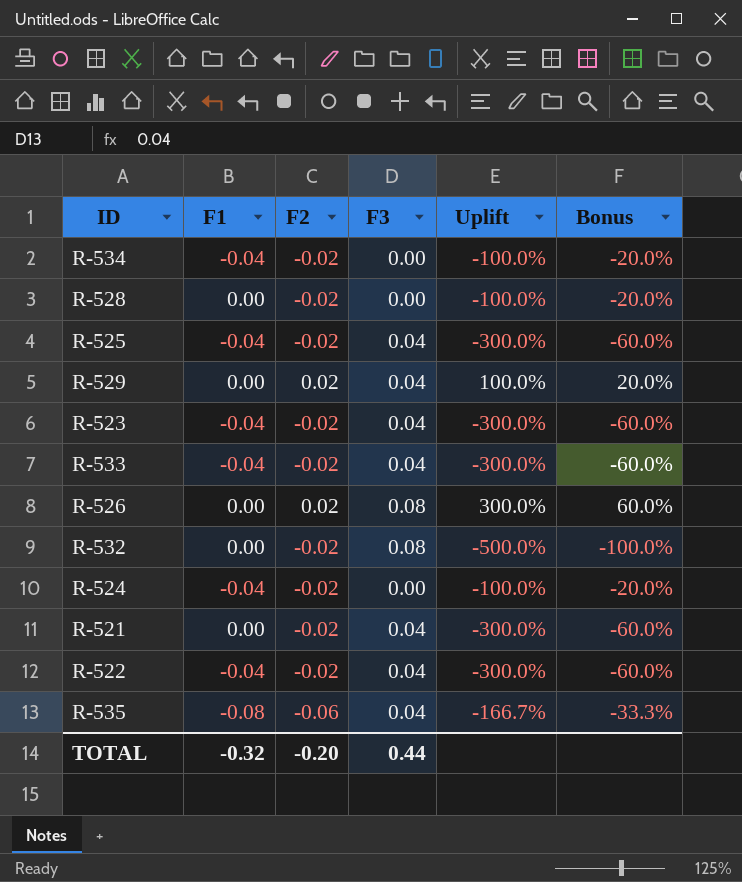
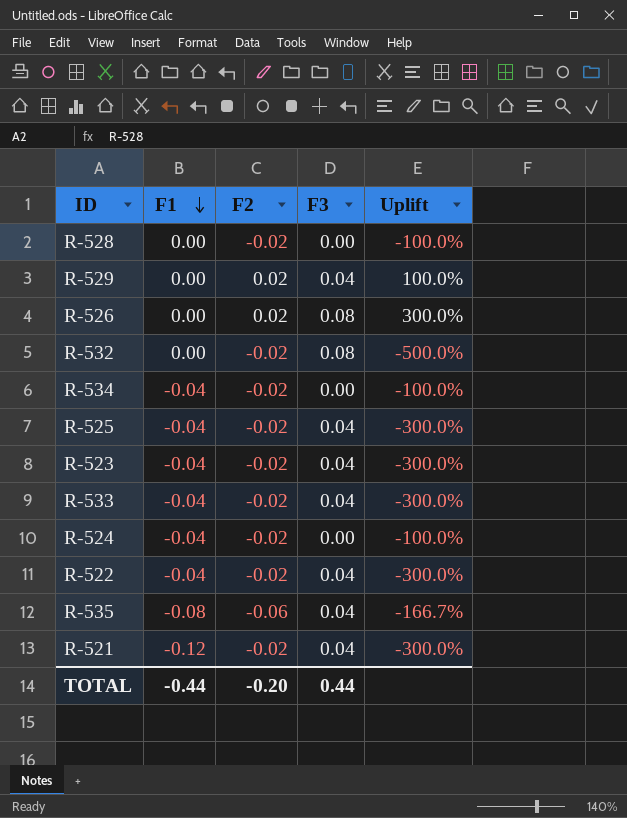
row order: none -> F1 descending
column Bonus | formula: [Uplift] * 0.2 -> none
R-521 | F1: 0.00 -> -0.12
TOTAL | F1: -0.32 -> -0.44

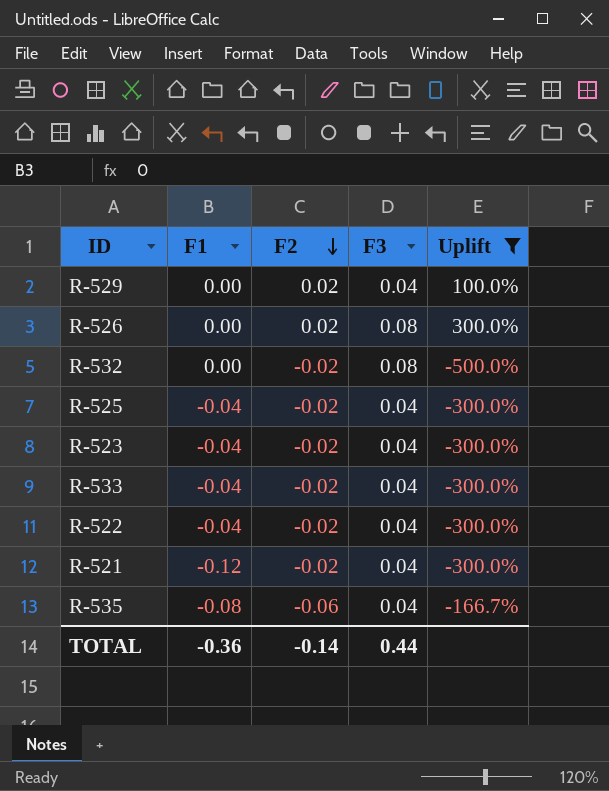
filter: none -> Uplift != -100.0%
row order: F1 descending -> F2 descending
TOTAL | F1: -0.44 -> -0.36
TOTAL | F2: -0.20 -> -0.14

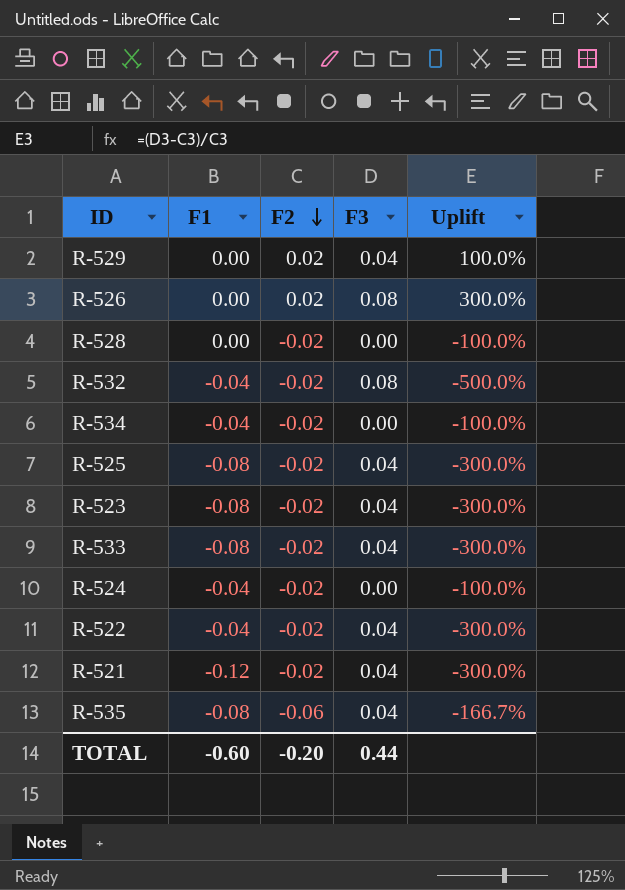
filter: Uplift != -100.0% -> none
R-532 | F1: 0.00 -> -0.04
R-525 | F1: -0.04 -> -0.08
R-523 | F1: -0.04 -> -0.08
R-533 | F1: -0.04 -> -0.08
TOTAL | F1: -0.36 -> -0.60
TOTAL | F2: -0.14 -> -0.20

